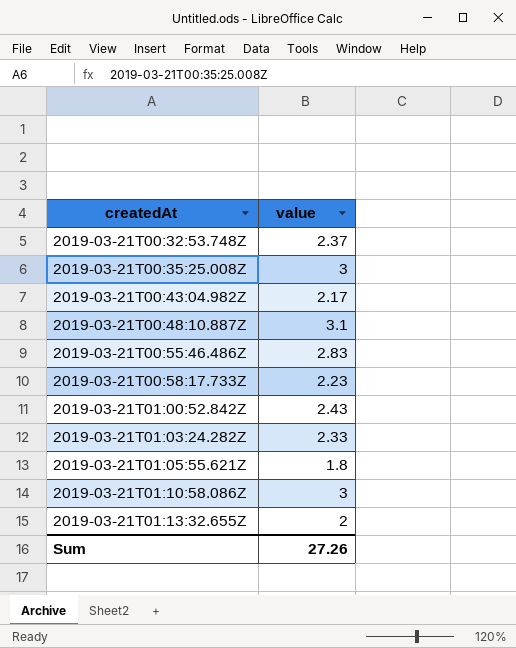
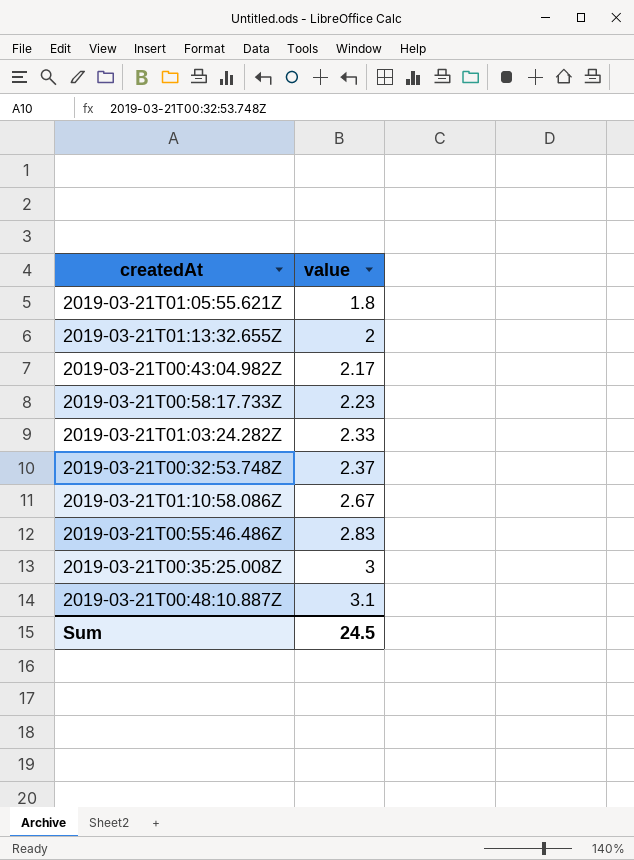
row order: createdAt ascending -> value ascending
row 2019-03-21T01:00:52.842Z: 2.43 -> none
2019-03-21T01:10:58.086Z | value: 3 -> 2.67
Sum | value: 27.26 -> 24.5

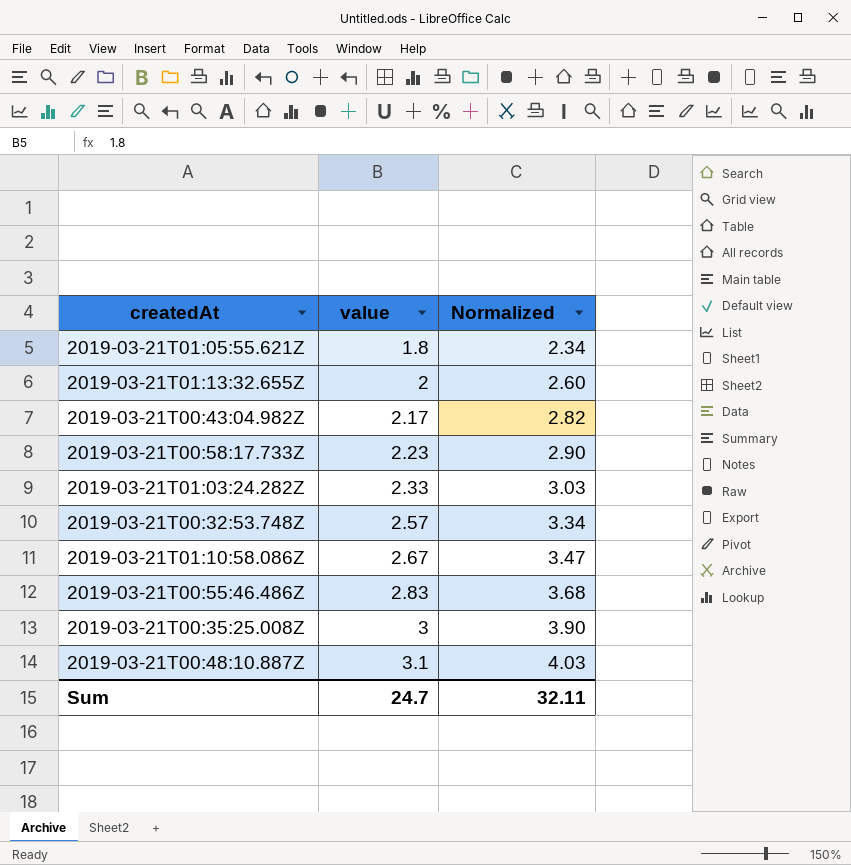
column Normalized | formula: none -> [value] * 1.3
2019-03-21T00:32:53.748Z | value: 2.37 -> 2.57
Sum | value: 24.5 -> 24.7

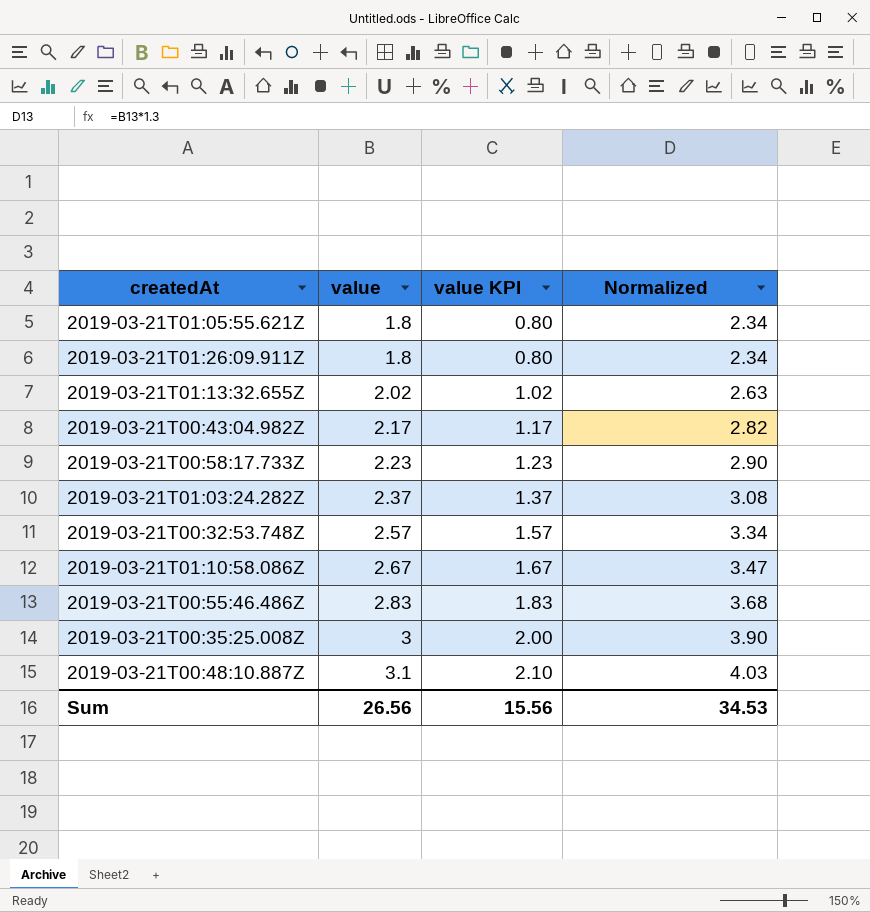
column value KPI | formula: none -> [value] - 1
row 2019-03-21T01:26:09.911Z: none -> 1.8 | 0.80 | 2.34
2019-03-21T01:13:32.655Z | value: 2 -> 2.02
2019-03-21T01:13:32.655Z | Normalized: 2.60 -> 2.63
2019-03-21T01:03:24.282Z | value: 2.33 -> 2.37
2019-03-21T01:03:24.282Z | Normalized: 3.03 -> 3.08
Sum | value: 24.7 -> 26.56
Sum | Normalized: 32.11 -> 34.53

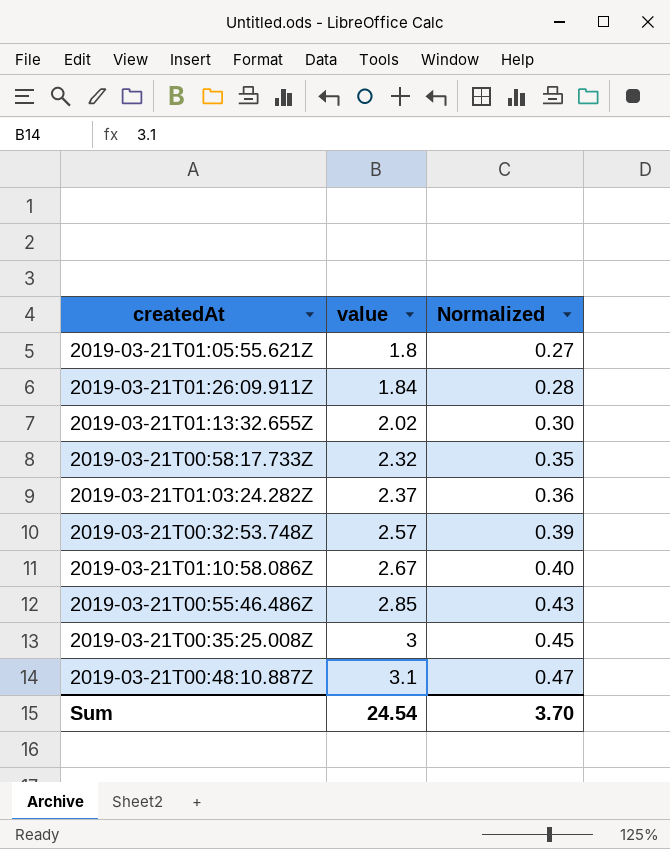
column value KPI | formula: [value] - 1 -> none
column Normalized | formula: [value] * 1.3 -> [value] * 0.15
row 2019-03-21T00:43:04.982Z: 2.17 | 1.17 | 2.82 -> none
2019-03-21T01:26:09.911Z | value: 1.8 -> 1.84
2019-03-21T00:58:17.733Z | value: 2.23 -> 2.32
2019-03-21T00:55:46.486Z | value: 2.83 -> 2.85
Sum | value: 26.56 -> 24.54
Sum | Normalized: 34.53 -> 3.70

